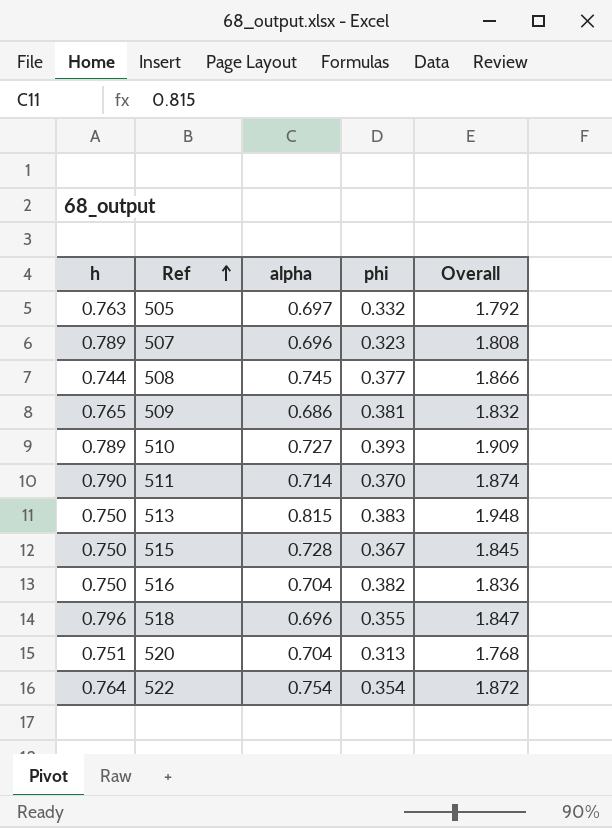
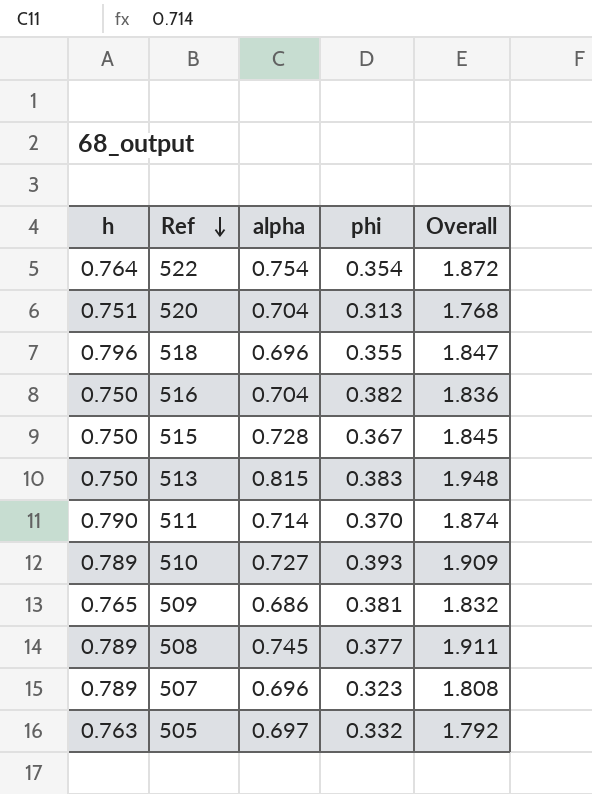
row order: Ref ascending -> Ref descending
508 | h: 0.744 -> 0.789
508 | Overall: 1.866 -> 1.911

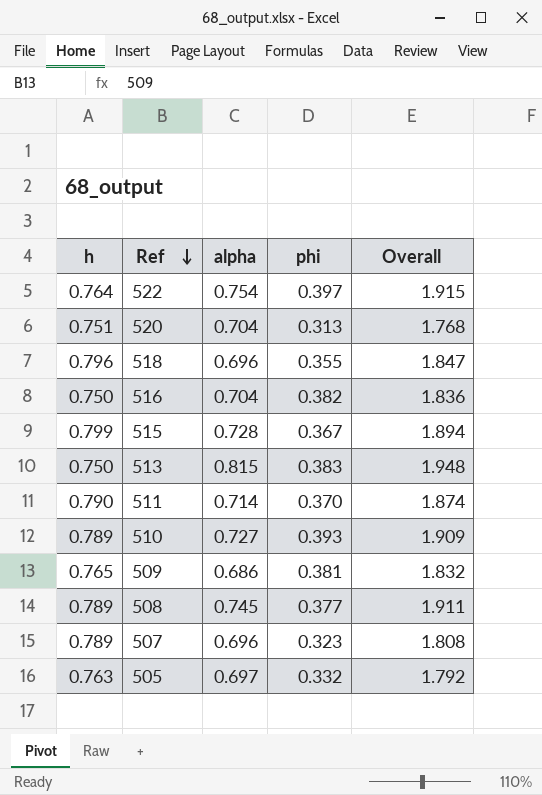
522 | phi: 0.354 -> 0.397
522 | Overall: 1.872 -> 1.915
515 | h: 0.750 -> 0.799
515 | Overall: 1.845 -> 1.894

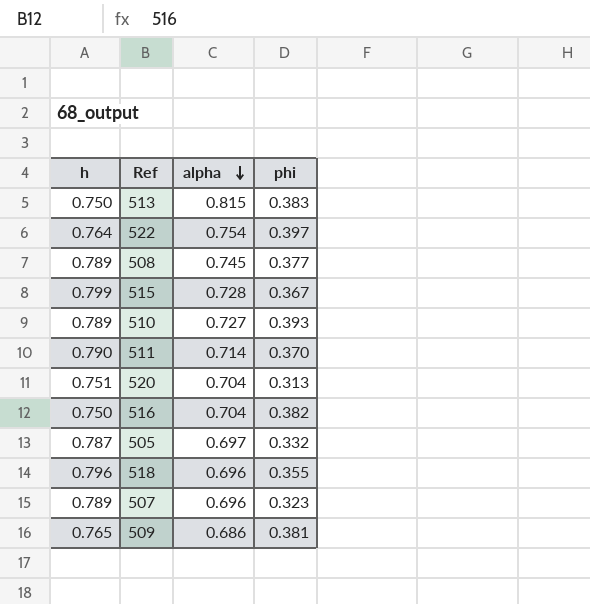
row order: Ref descending -> alpha descending
column Overall | formula: [h] + [alpha] + [phi] -> none
505 | h: 0.763 -> 0.787

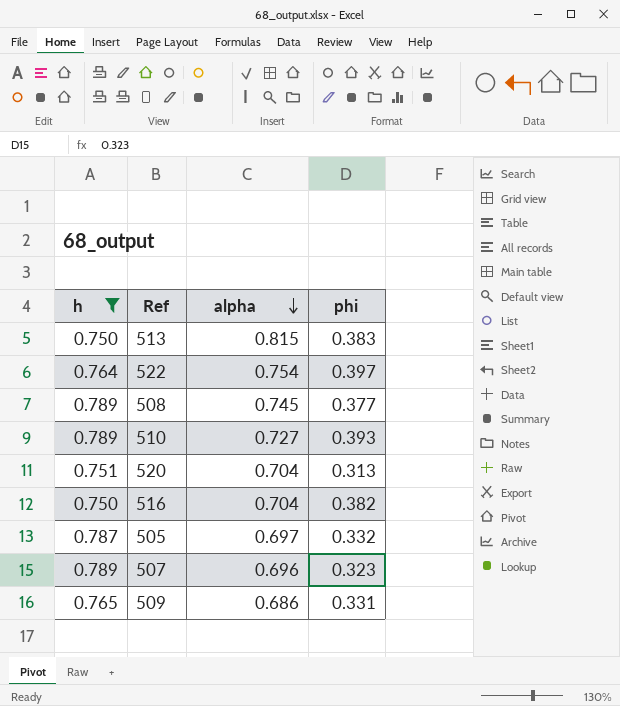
filter: none -> h <= 0.789
509 | phi: 0.381 -> 0.331

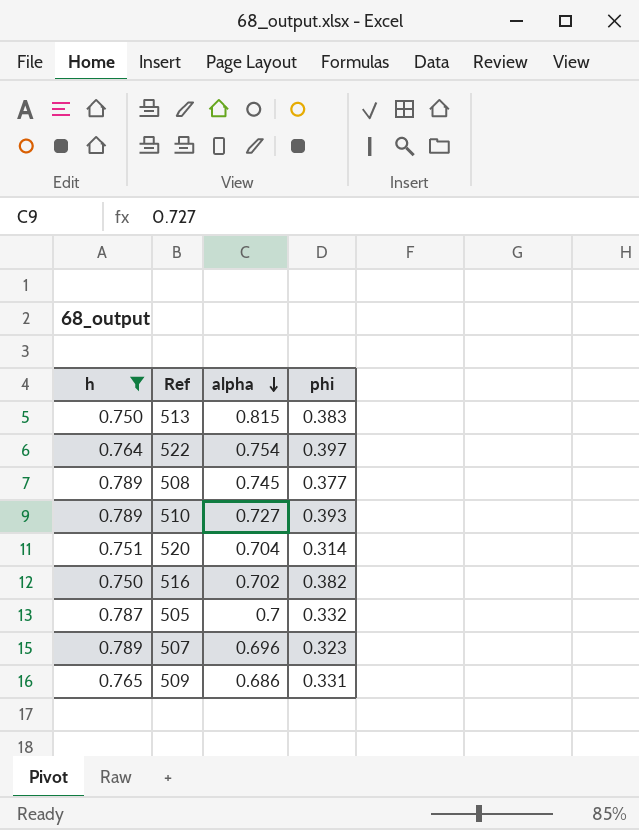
520 | phi: 0.313 -> 0.314
516 | alpha: 0.704 -> 0.702
505 | alpha: 0.697 -> 0.7

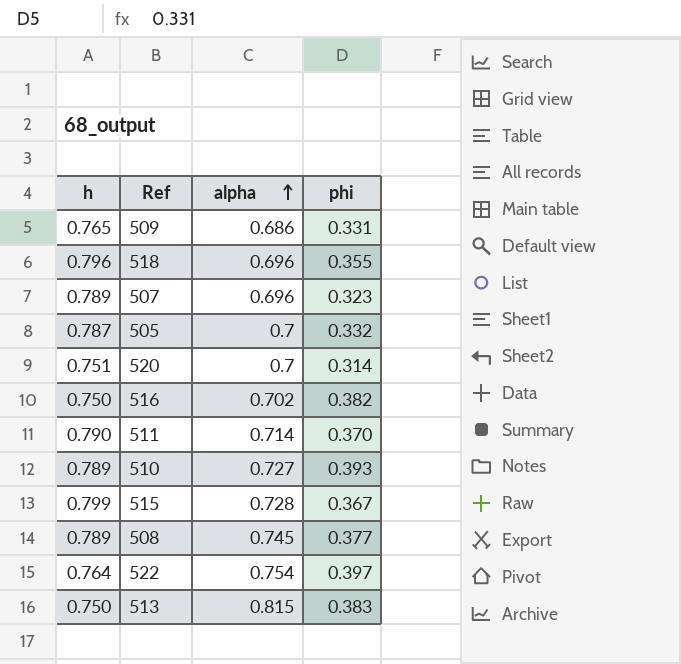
filter: h <= 0.789 -> none
row order: alpha descending -> alpha ascending
520 | alpha: 0.704 -> 0.7

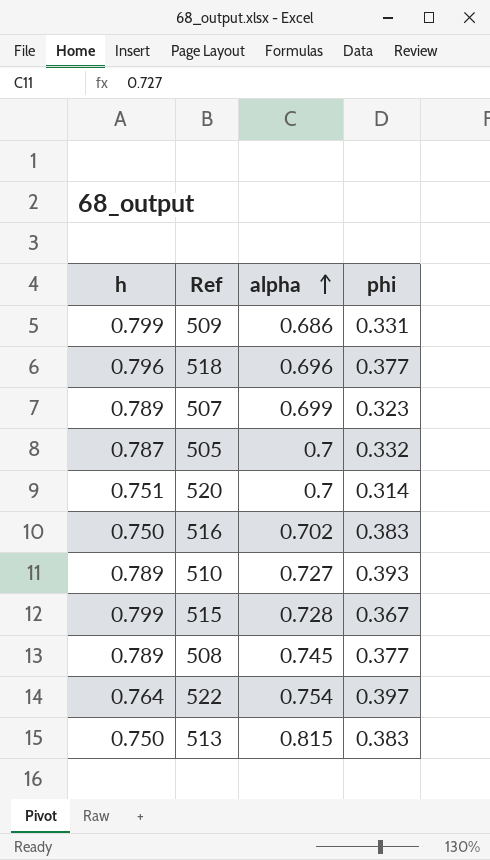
row 511: 0.790 | 0.714 | 0.370 -> none
509 | h: 0.765 -> 0.799
518 | phi: 0.355 -> 0.377
507 | alpha: 0.696 -> 0.699
516 | phi: 0.382 -> 0.383

